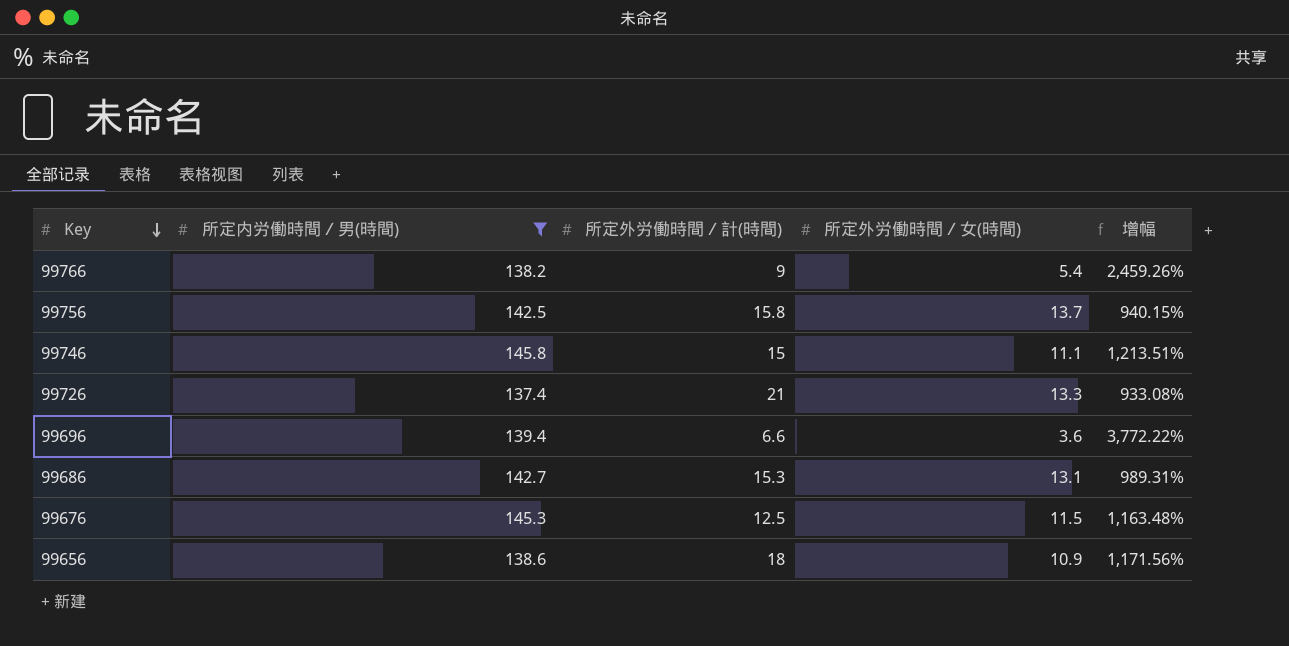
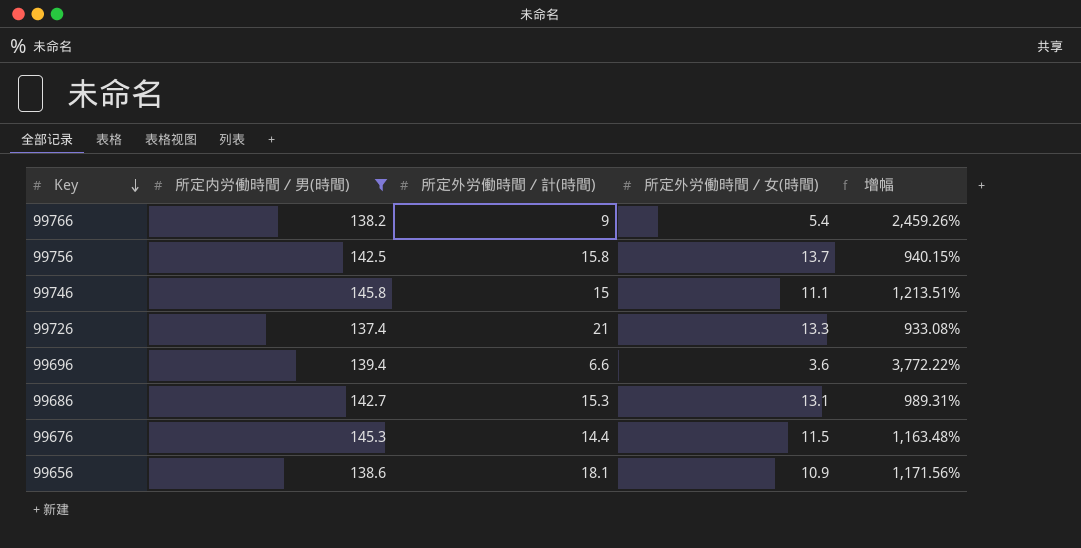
99676 | 所定外労働時間／計(時間): 12.5 -> 14.4
99656 | 所定外労働時間／計(時間): 18 -> 18.1

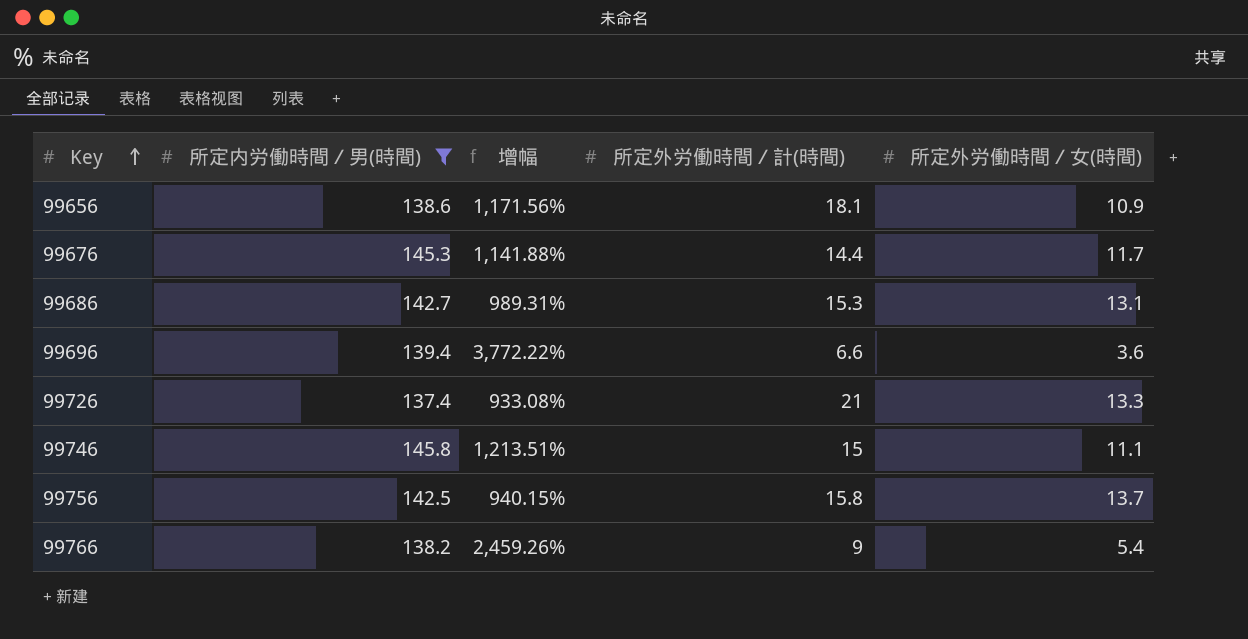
row order: Key descending -> Key ascending
column 增幅 | position: 5 -> 3
99676 | 增幅: 1,163.48% -> 1,141.88%
99676 | 所定外労働時間／女(時間): 11.5 -> 11.7

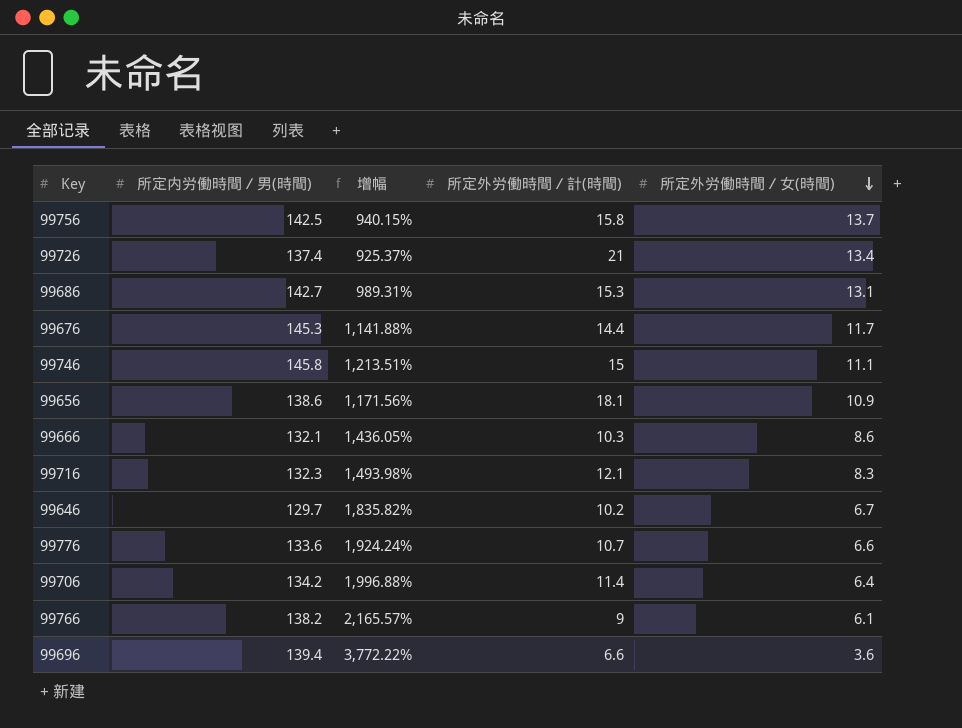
filter: 所定内労働時間／男(時間) >= 137.4 -> none
row order: Key ascending -> 所定外労働時間／女(時間) descending
99726 | 增幅: 933.08% -> 925.37%
99726 | 所定外労働時間／女(時間): 13.3 -> 13.4
99766 | 增幅: 2,459.26% -> 2,165.57%
99766 | 所定外労働時間／女(時間): 5.4 -> 6.1

